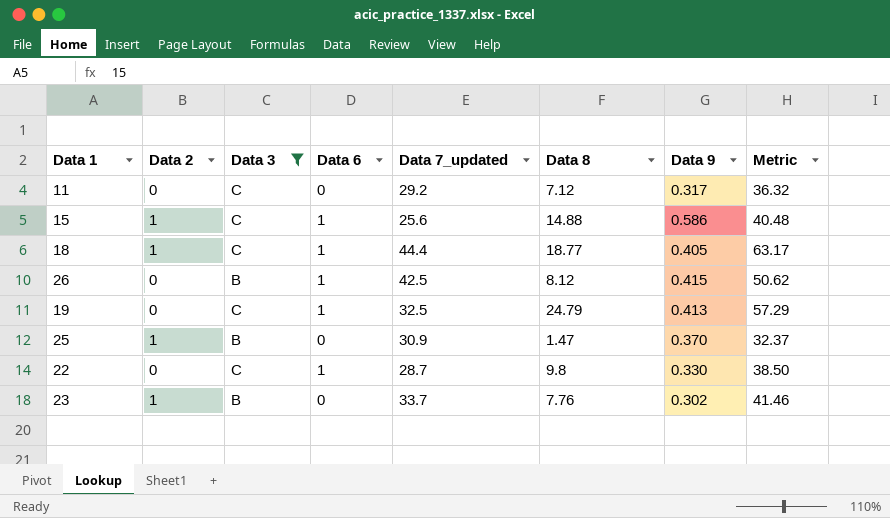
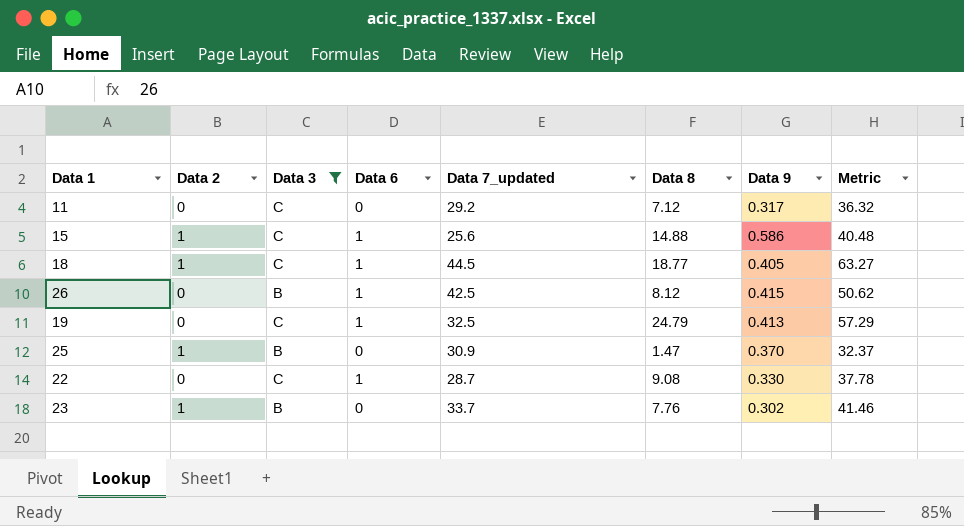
18 | Data 7_updated: 44.4 -> 44.5
18 | Metric: 63.17 -> 63.27
22 | Data 8: 9.8 -> 9.08
22 | Metric: 38.50 -> 37.78

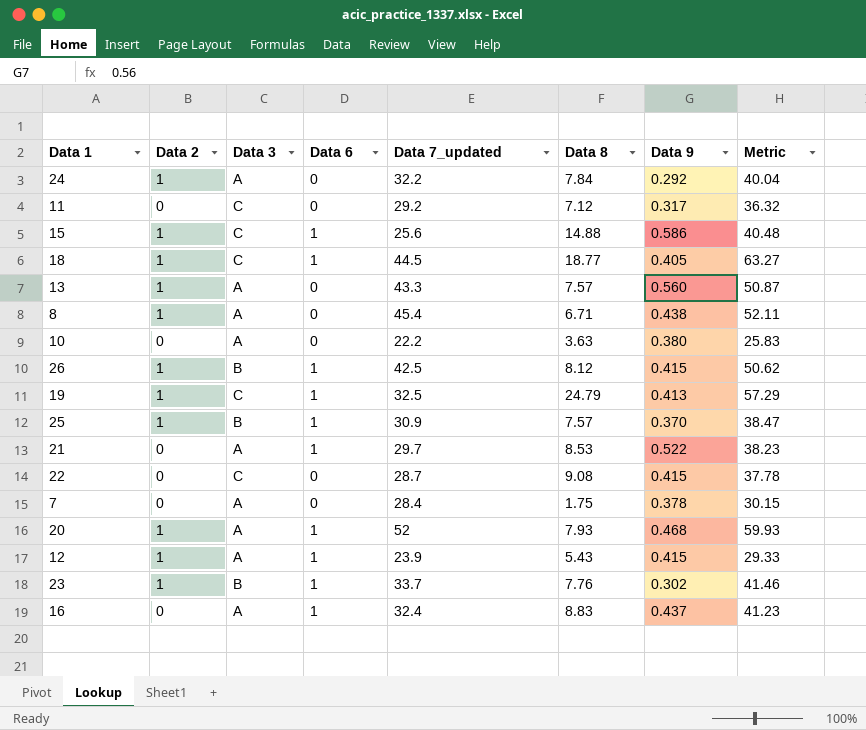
filter: Data 3 != A -> none
26 | Data 2: 0 -> 1
19 | Data 2: 0 -> 1
25 | Data 6: 0 -> 1
25 | Data 8: 1.47 -> 7.57
25 | Metric: 32.37 -> 38.47
22 | Data 6: 1 -> 0
22 | Data 9: 0.330 -> 0.415
23 | Data 6: 0 -> 1

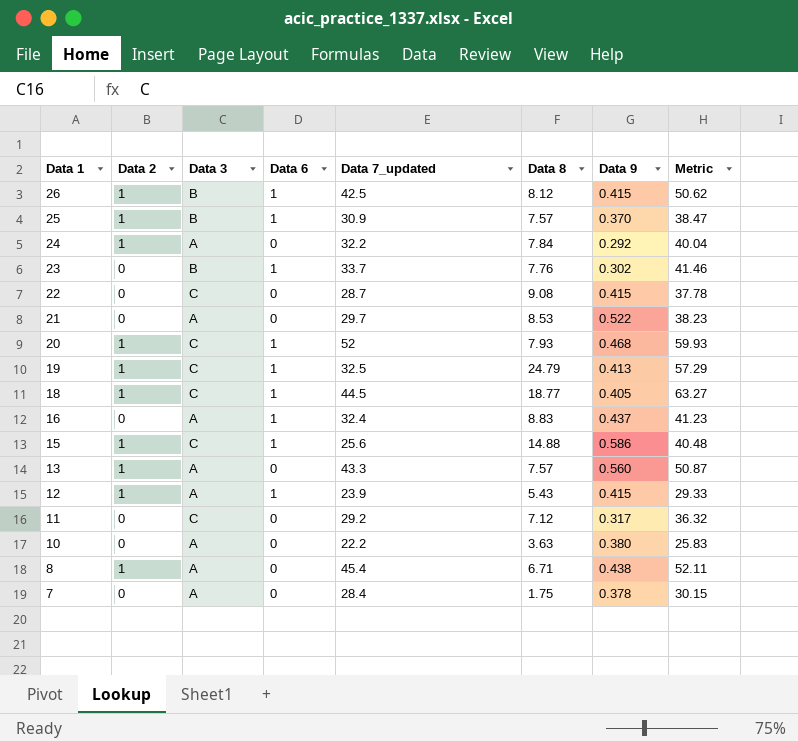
row order: none -> Data 1 descending
23 | Data 2: 1 -> 0
21 | Data 6: 1 -> 0
20 | Data 3: A -> C

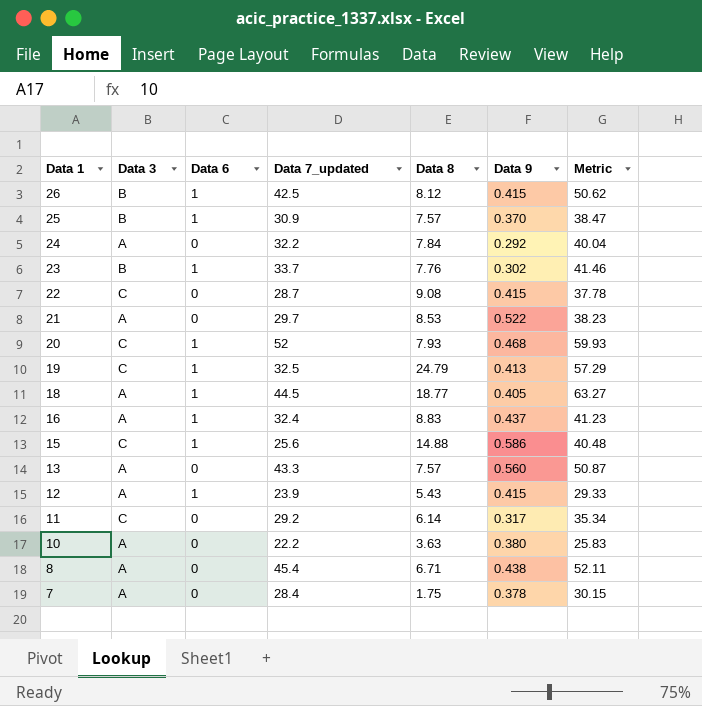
column Data 2 | position: 2 -> none
18 | Data 3: C -> A
11 | Data 8: 7.12 -> 6.14
11 | Metric: 36.32 -> 35.34

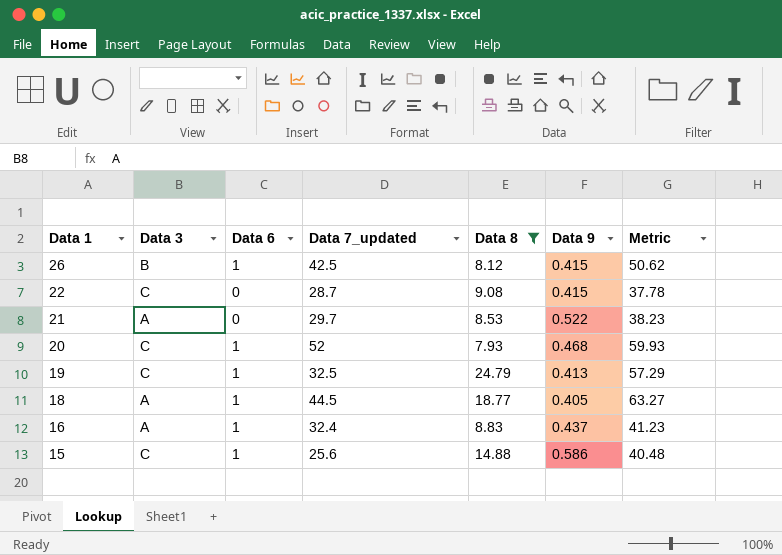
filter: none -> Data 8 >= 7.93

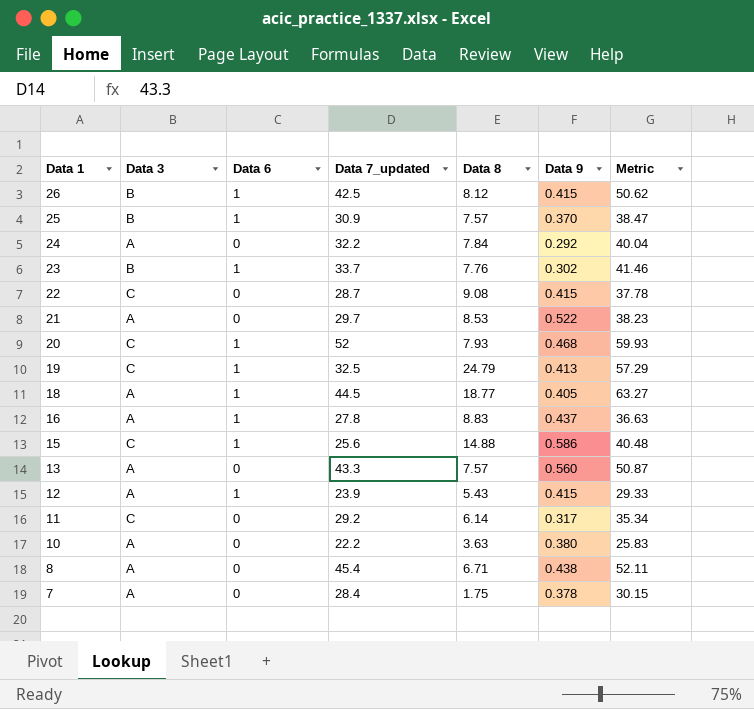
filter: Data 8 >= 7.93 -> none
16 | Data 7_updated: 32.4 -> 27.8
16 | Metric: 41.23 -> 36.63

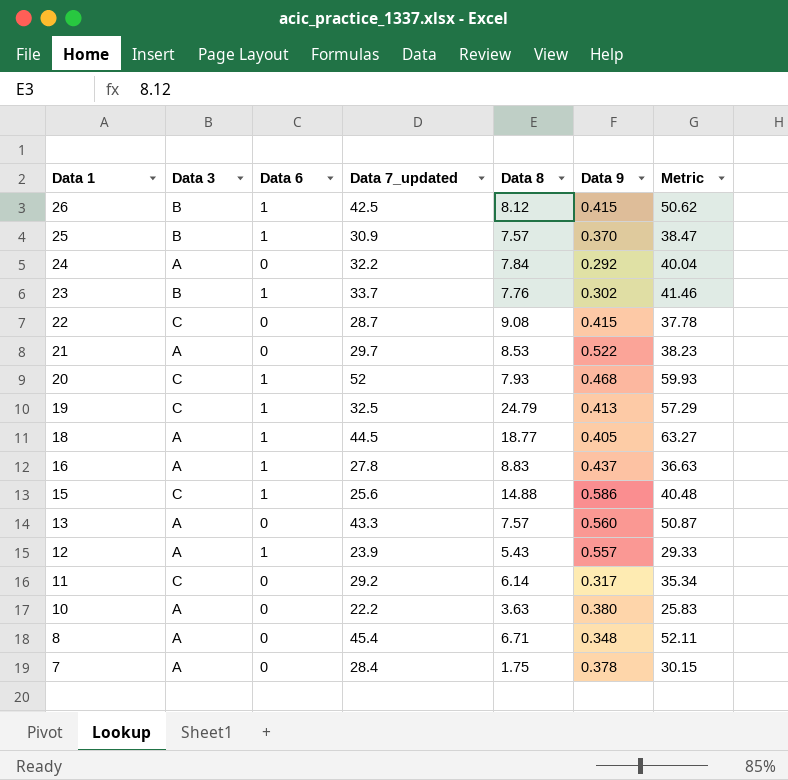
12 | Data 9: 0.415 -> 0.557
8 | Data 9: 0.438 -> 0.348

